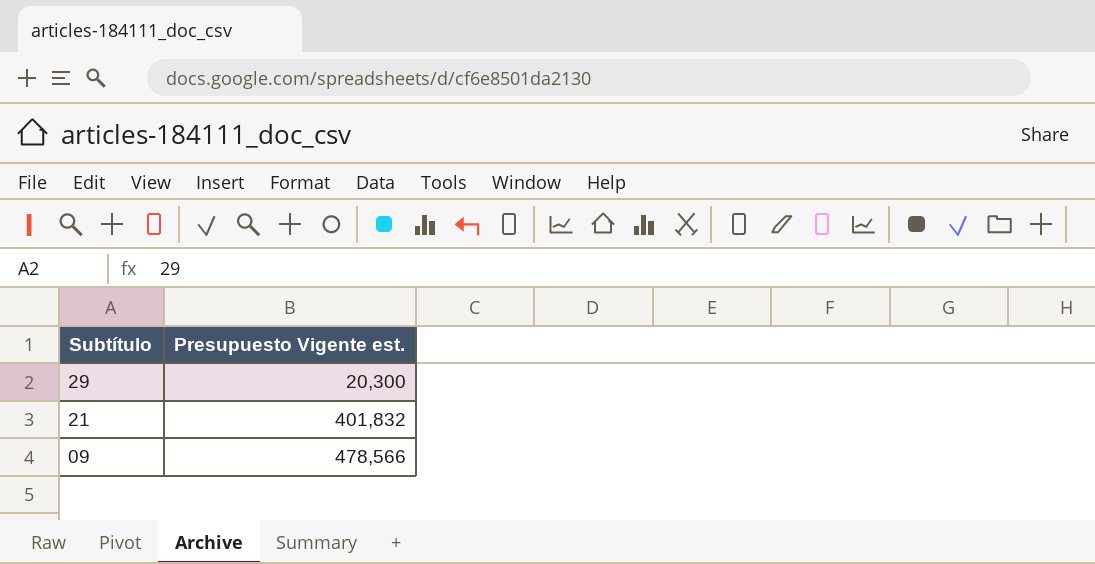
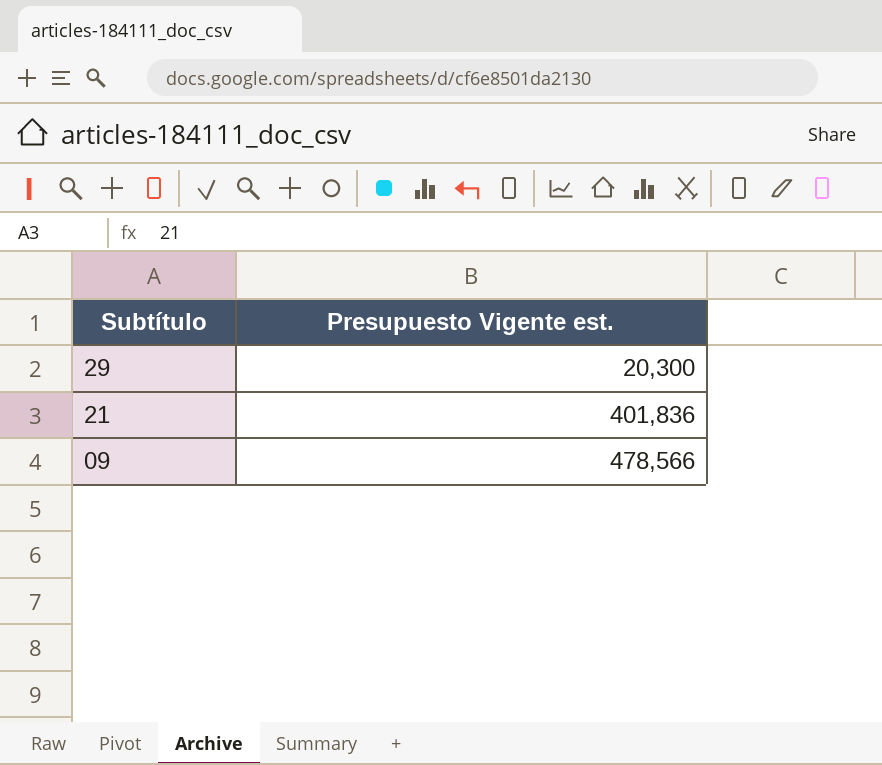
21 | Presupuesto Vigente est.: 401,832 -> 401,836

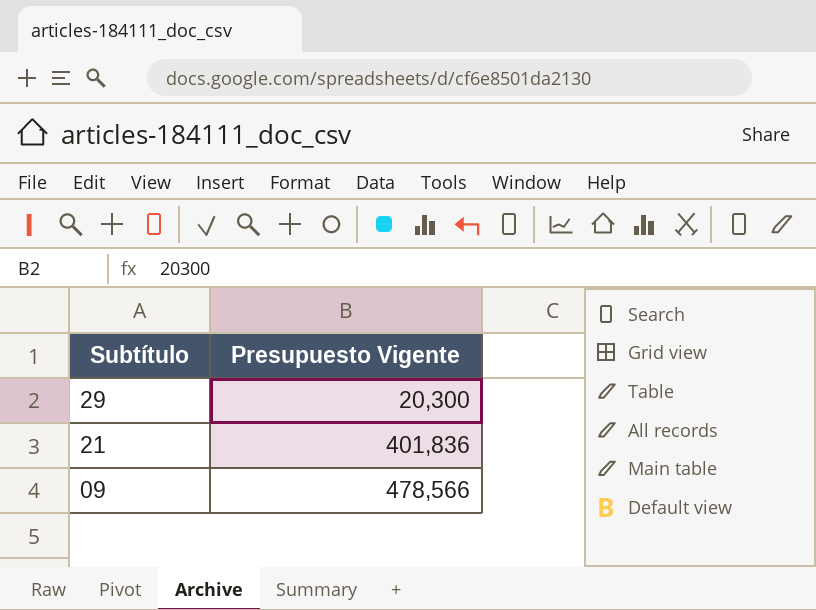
column name: Presupuesto Vigente est. -> Presupuesto Vigente

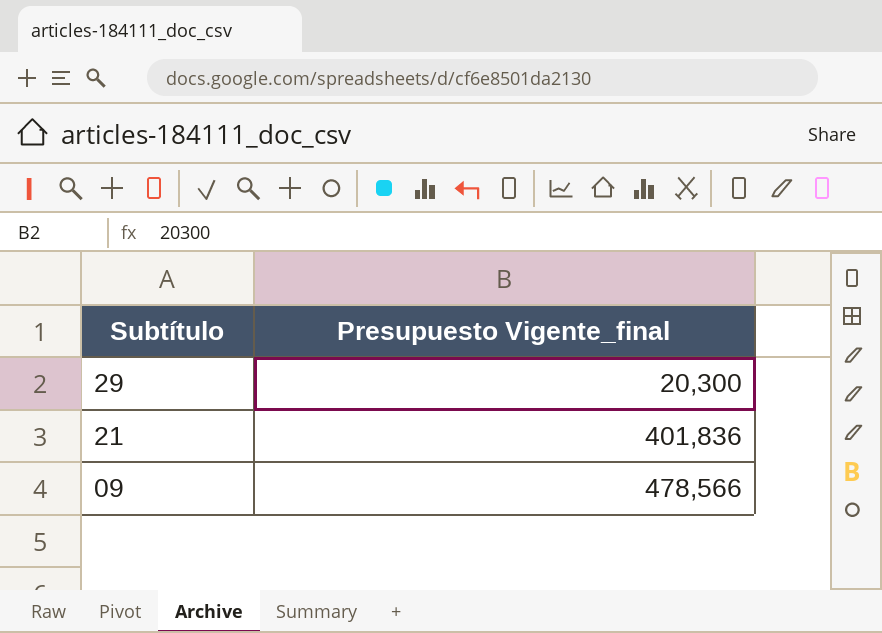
column name: Presupuesto Vigente -> Presupuesto Vigente_final

